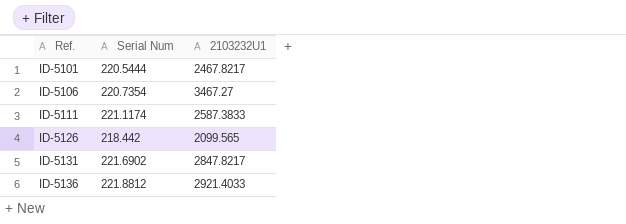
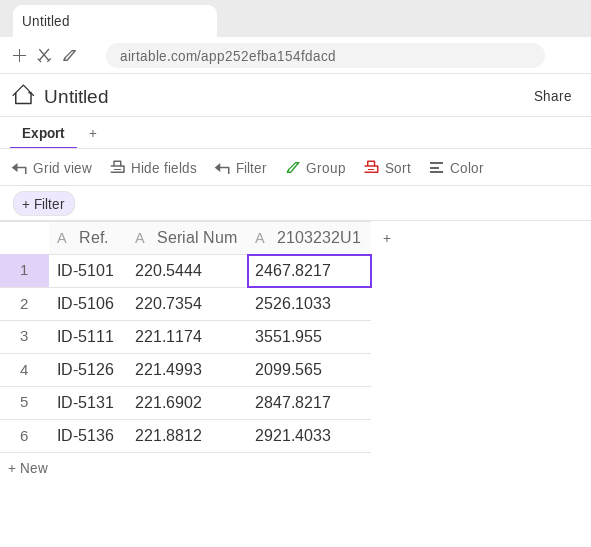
ID-5106 | 2103232U1: 3467.27 -> 2526.1033
ID-5111 | 2103232U1: 2587.3833 -> 3551.955
ID-5126 | Serial Num: 218.442 -> 221.4993

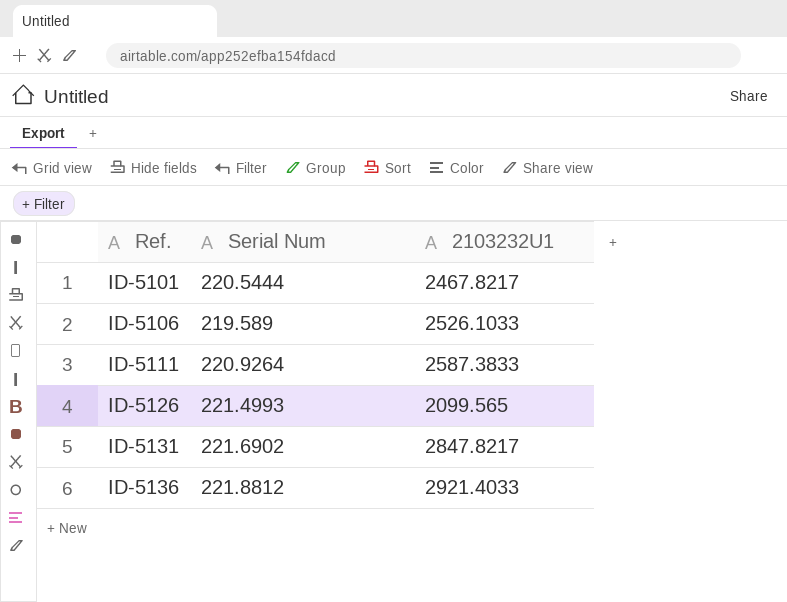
ID-5106 | Serial Num: 220.7354 -> 219.589
ID-5111 | Serial Num: 221.1174 -> 220.9264
ID-5111 | 2103232U1: 3551.955 -> 2587.3833

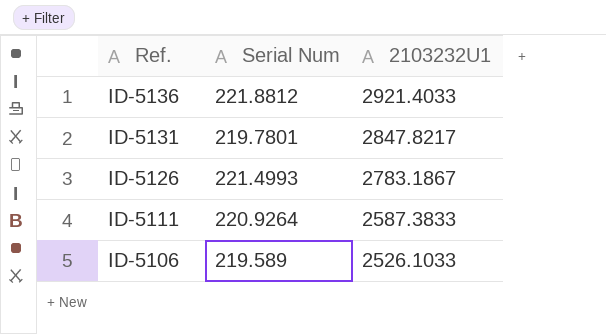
row order: Ref. ascending -> Ref. descending
row ID-5101: 220.5444 | 2467.8217 -> none
ID-5131 | Serial Num: 221.6902 -> 219.7801
ID-5126 | 2103232U1: 2099.565 -> 2783.1867

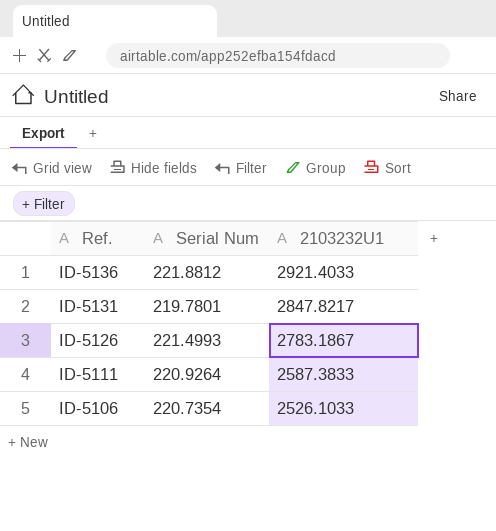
ID-5106 | Serial Num: 219.589 -> 220.7354

